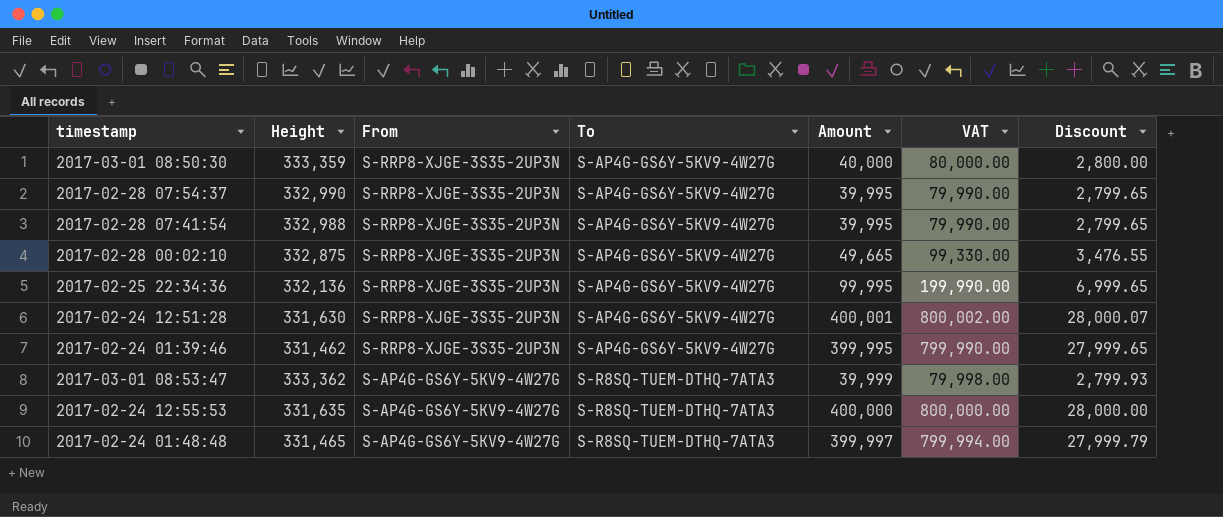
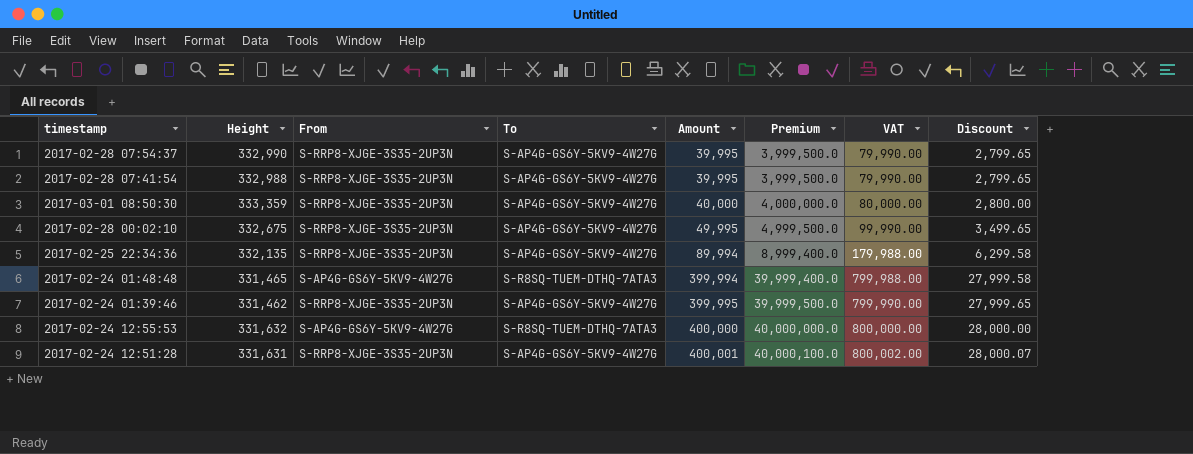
row order: From descending -> Amount ascending
column Premium | formula: none -> [Amount] * 100
row 2017-03-01 08:53:47: 333,362 | S-AP4G-GS6Y-5KV9-4W27G | S-R8SQ-TUEM-DTHQ-7ATA3 | 39,999 | 79,998.00 | 2,799.93 -> none
2017-02-28 00:02:10 | Height: 332,875 -> 332,675
2017-02-28 00:02:10 | Amount: 49,665 -> 49,995
2017-02-28 00:02:10 | VAT: 99,330.00 -> 99,990.00
2017-02-28 00:02:10 | Discount: 3,476.55 -> 3,499.65
2017-02-25 22:34:36 | Height: 332,136 -> 332,135
2017-02-25 22:34:36 | Amount: 99,995 -> 89,994
2017-02-25 22:34:36 | VAT: 199,990.00 -> 179,988.00
2017-02-25 22:34:36 | Discount: 6,999.65 -> 6,299.58
2017-02-24 01:48:48 | Amount: 399,997 -> 399,994
2017-02-24 01:48:48 | VAT: 799,994.00 -> 799,988.00
2017-02-24 01:48:48 | Discount: 27,999.79 -> 27,999.58
2017-02-24 12:55:53 | Height: 331,635 -> 331,632
2017-02-24 12:51:28 | Height: 331,630 -> 331,631

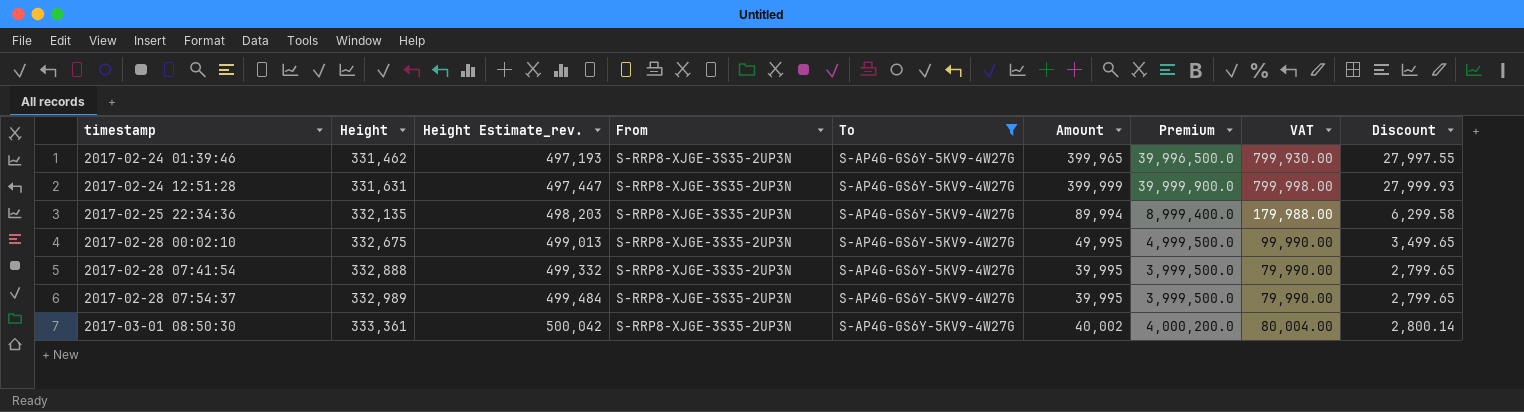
filter: none -> To = S-AP4G-GS6Y-5KV9-4W27G
row order: Amount ascending -> timestamp ascending
column Height Estimate_rev. | formula: none -> [Height] * 1.5
2017-02-24 01:39:46 | Amount: 399,995 -> 399,965
2017-02-24 01:39:46 | Premium: 39,999,500.0 -> 39,996,500.0
2017-02-24 01:39:46 | VAT: 799,990.00 -> 799,930.00
2017-02-24 01:39:46 | Discount: 27,999.65 -> 27,997.55
2017-02-24 12:51:28 | Amount: 400,001 -> 399,999
2017-02-24 12:51:28 | Premium: 40,000,100.0 -> 39,999,900.0
2017-02-24 12:51:28 | VAT: 800,002.00 -> 799,998.00
2017-02-24 12:51:28 | Discount: 28,000.07 -> 27,999.93
2017-02-28 07:41:54 | Height: 332,988 -> 332,888
2017-02-28 07:54:37 | Height: 332,990 -> 332,989
2017-03-01 08:50:30 | Height: 333,359 -> 333,361
2017-03-01 08:50:30 | Amount: 40,000 -> 40,002
2017-03-01 08:50:30 | Premium: 4,000,000.0 -> 4,000,200.0
2017-03-01 08:50:30 | VAT: 80,000.00 -> 80,004.00
2017-03-01 08:50:30 | Discount: 2,800.00 -> 2,800.14

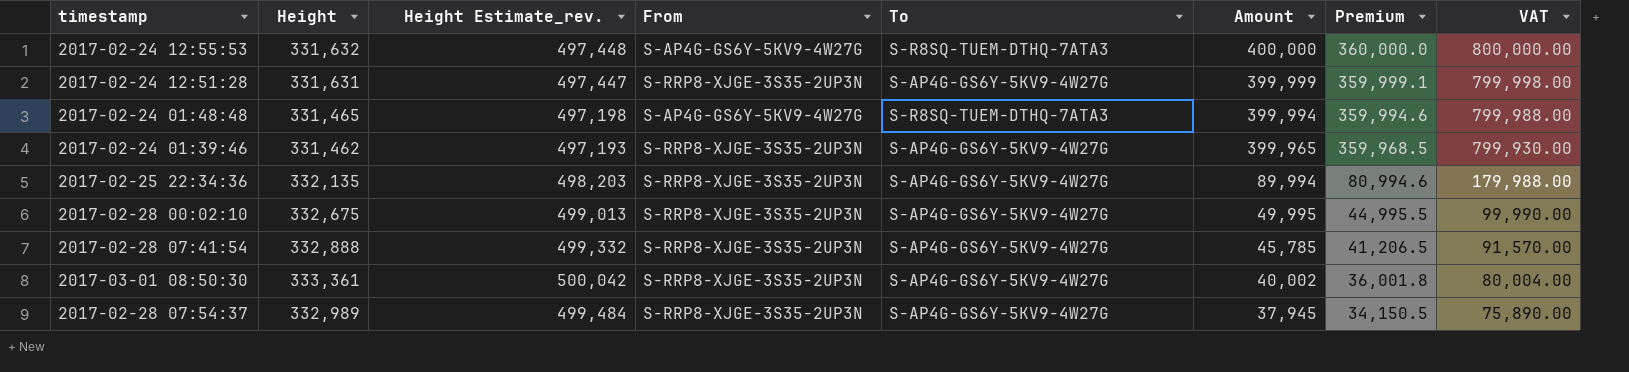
filter: To = S-AP4G-GS6Y-5KV9-4W27G -> none
row order: timestamp ascending -> Amount descending
column Discount | formula: [Amount] * 0.07 -> none
column Premium | formula: [Amount] * 100 -> [Amount] * 0.9
2017-02-28 07:41:54 | Amount: 39,995 -> 45,785
2017-02-28 07:41:54 | VAT: 79,990.00 -> 91,570.00
2017-02-28 07:54:37 | Amount: 39,995 -> 37,945
2017-02-28 07:54:37 | VAT: 79,990.00 -> 75,890.00

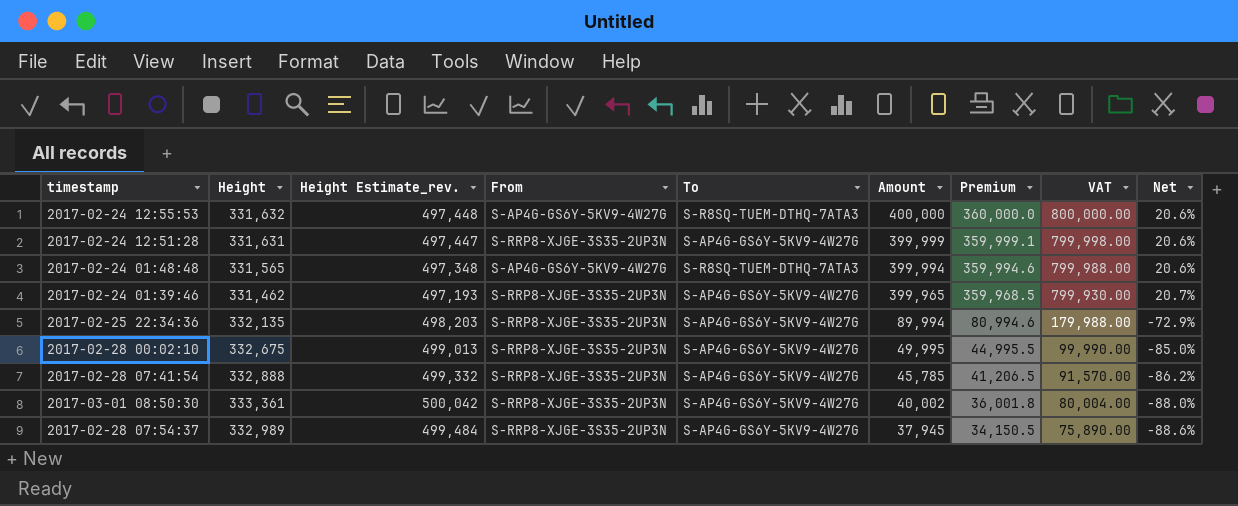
column Net | formula: none -> ([Amount] - [Height]) / [Height]
2017-02-24 01:48:48 | Height: 331,465 -> 331,565
2017-02-24 01:48:48 | Height Estimate_rev.: 497,198 -> 497,348

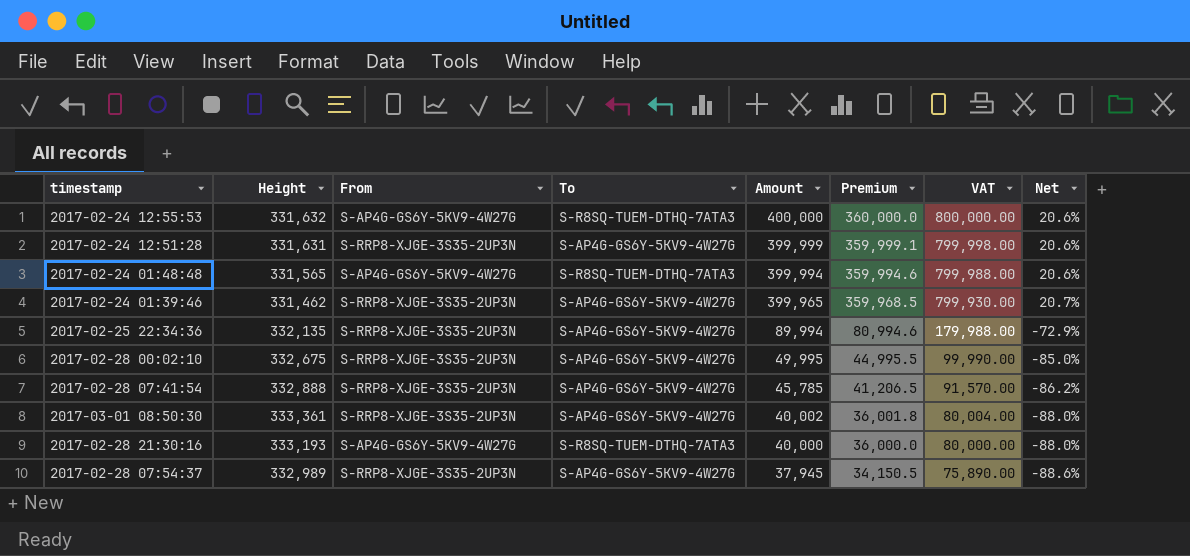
column Height Estimate_rev. | formula: [Height] * 1.5 -> none
row 2017-02-28 21:30:16: none -> 333,193 | S-AP4G-GS6Y-5KV9-4W27G | S-R8SQ-TUEM-DTHQ-7ATA3 | 40,000 | 36,000.0 | 80,000.00 | -88.0%

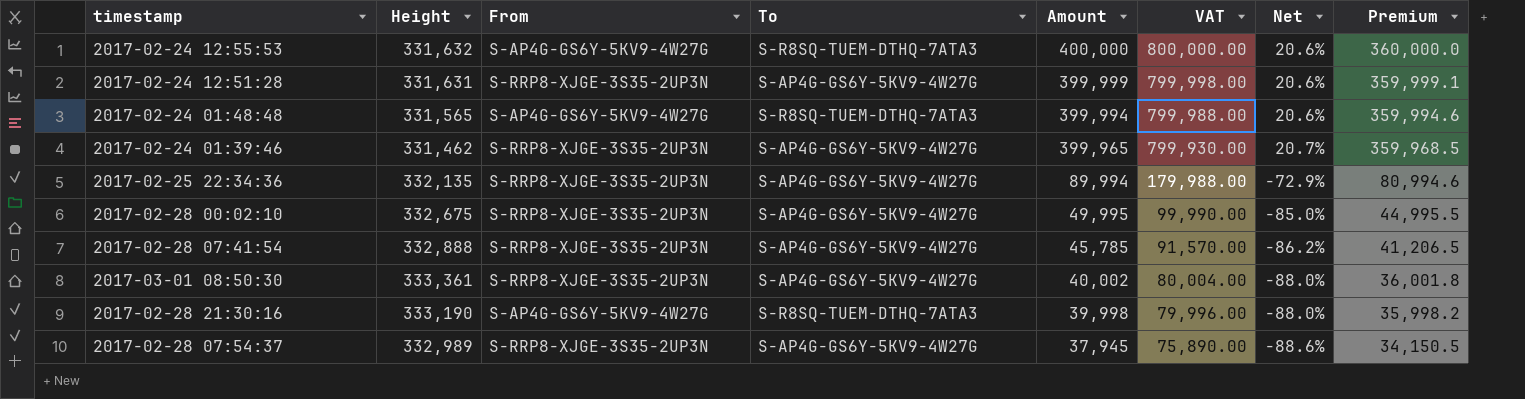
column Premium | position: 6 -> 8
2017-02-28 21:30:16 | Height: 333,193 -> 333,190
2017-02-28 21:30:16 | Amount: 40,000 -> 39,998
2017-02-28 21:30:16 | VAT: 80,000.00 -> 79,996.00
2017-02-28 21:30:16 | Premium: 36,000.0 -> 35,998.2

